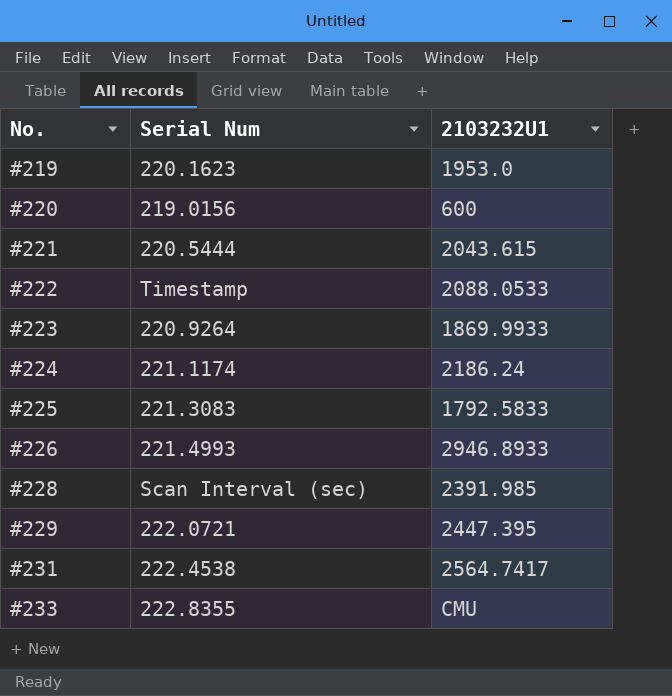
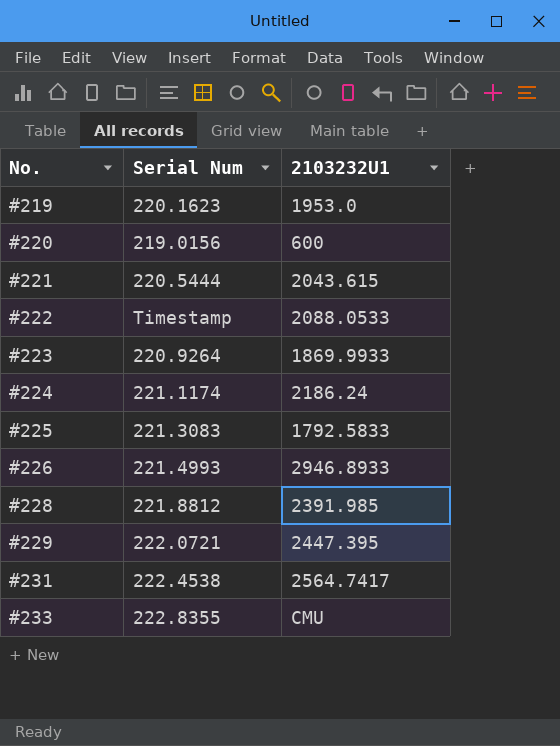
#228 | Serial Num: Scan Interval (sec) -> 221.8812

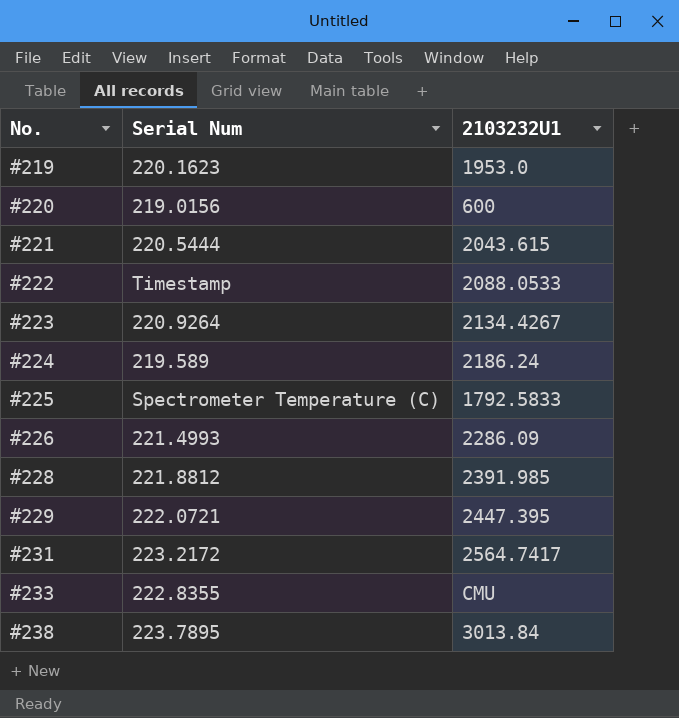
#223 | 2103232U1: 1869.9933 -> 2134.4267
#224 | Serial Num: 221.1174 -> 219.589
#225 | Serial Num: 221.3083 -> Spectrometer Temperature (C)
#226 | 2103232U1: 2946.8933 -> 2286.09
#231 | Serial Num: 222.4538 -> 223.2172
row #238: none -> 223.7895 | 3013.84

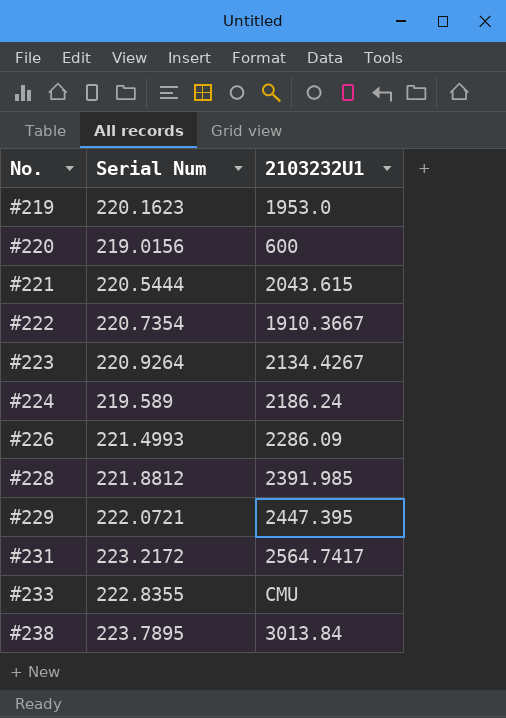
row #225: Spectrometer Temperature (C) | 1792.5833 -> none
#222 | Serial Num: Timestamp -> 220.7354
#222 | 2103232U1: 2088.0533 -> 1910.3667

